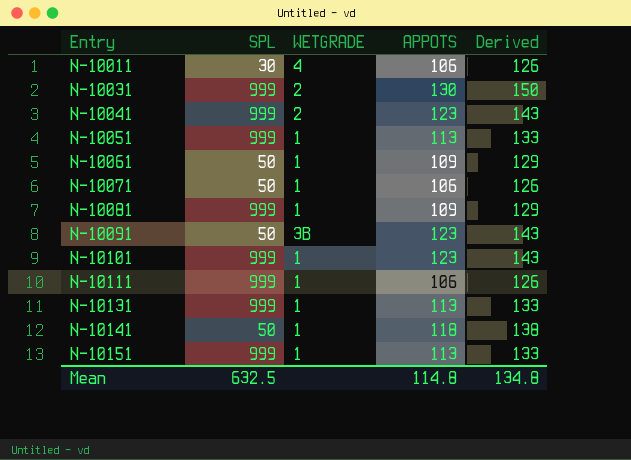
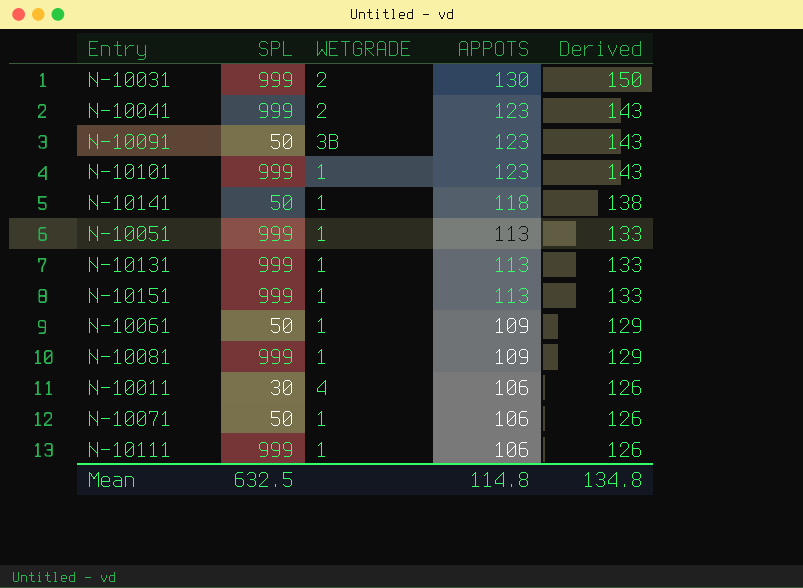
row order: Entry ascending -> APPOTS descending

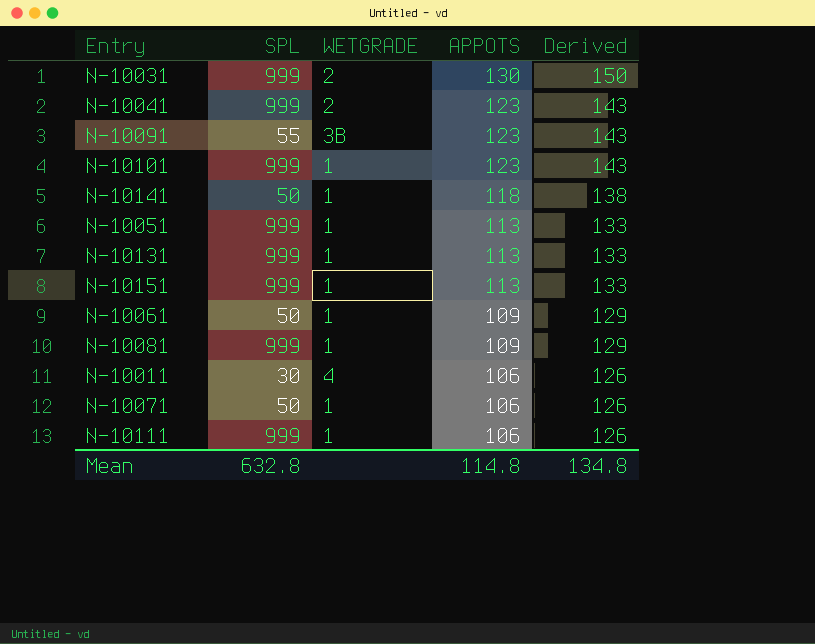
N-10091 | SPL: 50 -> 55
Mean | SPL: 632.5 -> 632.8

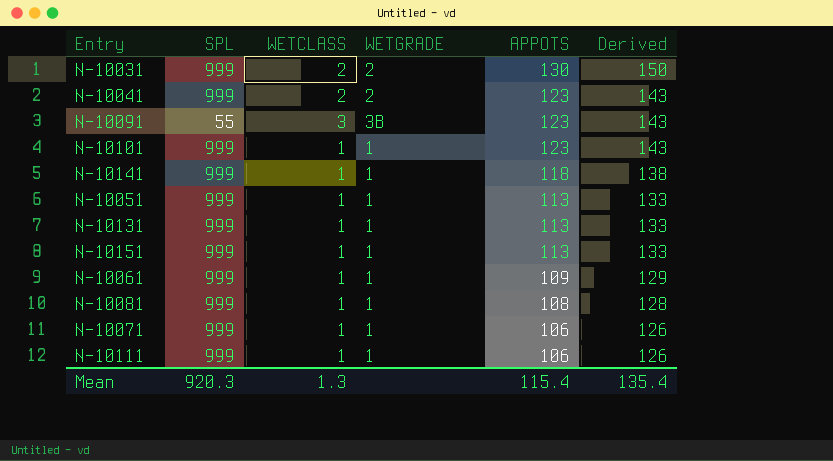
column WETCLASS | position: none -> 3
row N-10011: 30 | 4 | 106 | 126 -> none
N-10141 | SPL: 50 -> 999
N-10061 | SPL: 50 -> 999
N-10081 | APPOTS: 109 -> 108
N-10081 | Derived: 129 -> 128
N-10071 | SPL: 50 -> 999
Mean | SPL: 632.8 -> 920.3
Mean | APPOTS: 114.8 -> 115.4
Mean | Derived: 134.8 -> 135.4

